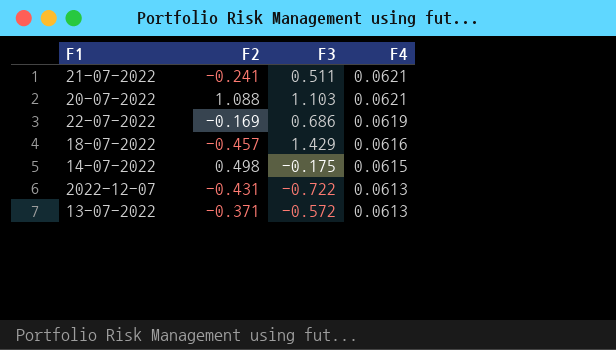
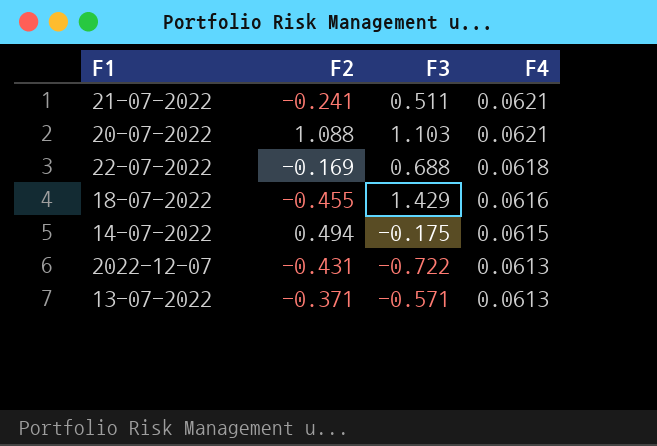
22-07-2022 | F3: 0.686 -> 0.688
22-07-2022 | F4: 0.0619 -> 0.0618
18-07-2022 | F2: -0.457 -> -0.455
14-07-2022 | F2: 0.498 -> 0.494
13-07-2022 | F3: -0.572 -> -0.571

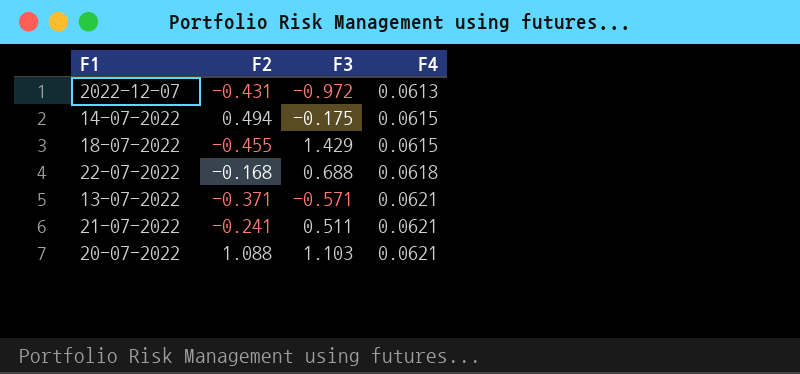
row order: F4 descending -> F4 ascending
2022-12-07 | F3: -0.722 -> -0.972
18-07-2022 | F4: 0.0616 -> 0.0615
22-07-2022 | F2: -0.169 -> -0.168
13-07-2022 | F4: 0.0613 -> 0.0621

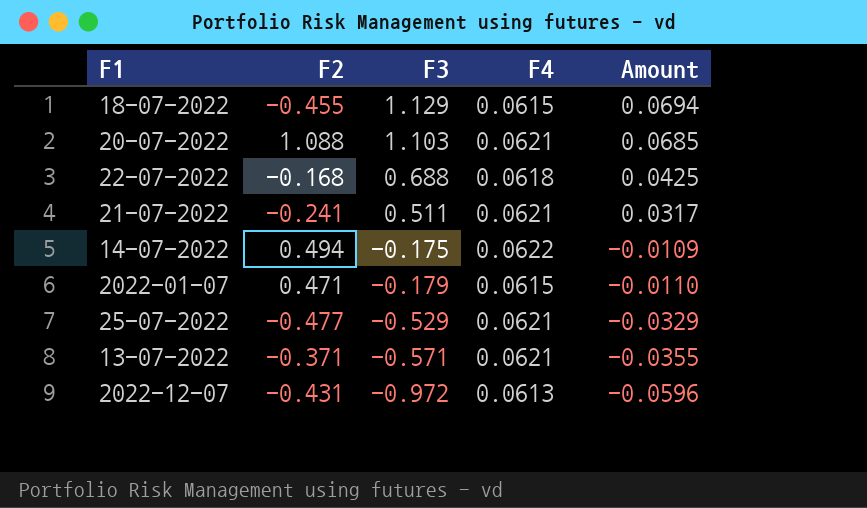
row order: F4 ascending -> F3 descending
column Amount | formula: none -> [F3] * [F4]
18-07-2022 | F3: 1.429 -> 1.129
14-07-2022 | F4: 0.0615 -> 0.0622
row 2022-01-07: none -> 0.471 | -0.179 | 0.0615 | -0.0110
row 25-07-2022: none -> -0.477 | -0.529 | 0.0621 | -0.0329

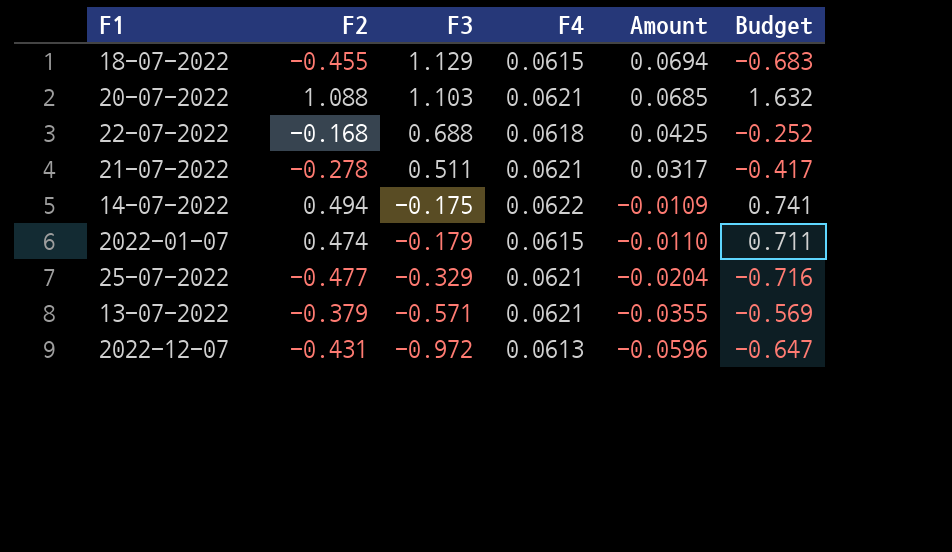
column Budget | formula: none -> [F2] * 1.5
21-07-2022 | F2: -0.241 -> -0.278
2022-01-07 | F2: 0.471 -> 0.474
25-07-2022 | F3: -0.529 -> -0.329
25-07-2022 | Amount: -0.0329 -> -0.0204
13-07-2022 | F2: -0.371 -> -0.379

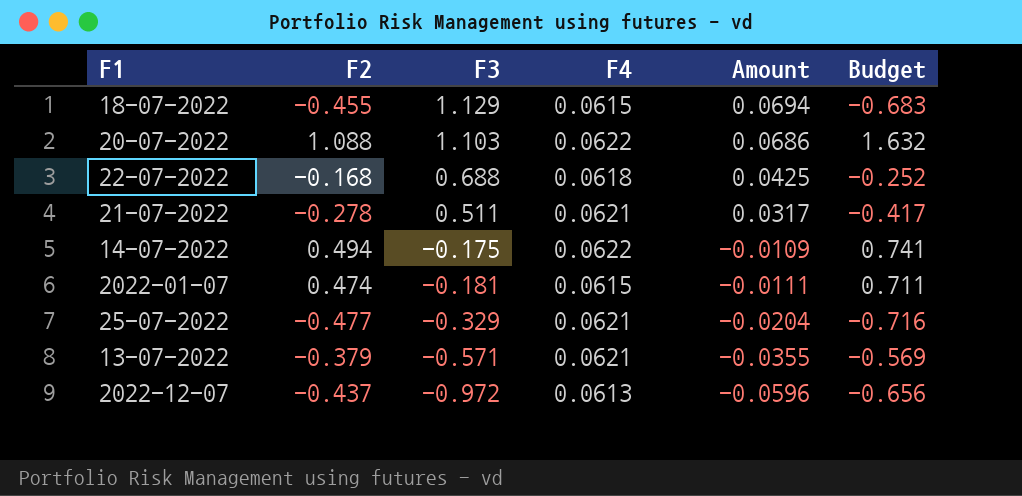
20-07-2022 | F4: 0.0621 -> 0.0622
20-07-2022 | Amount: 0.0685 -> 0.0686
2022-01-07 | F3: -0.179 -> -0.181
2022-01-07 | Amount: -0.0110 -> -0.0111
2022-12-07 | F2: -0.431 -> -0.437
2022-12-07 | Budget: -0.647 -> -0.656

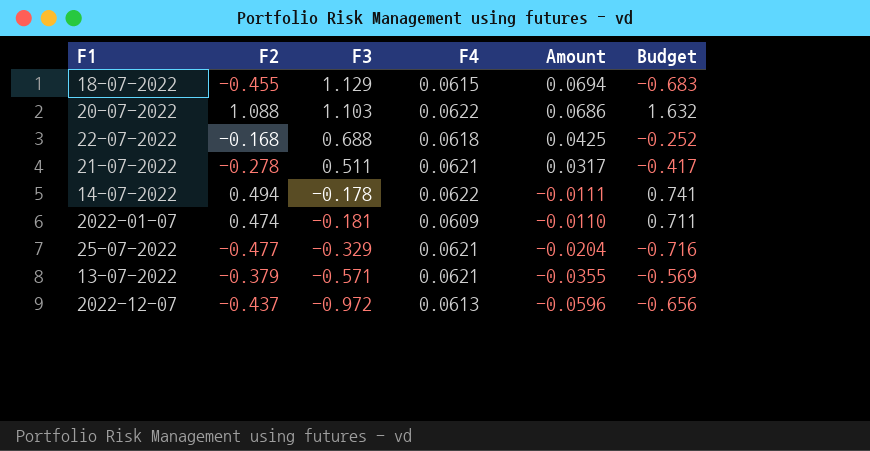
14-07-2022 | F3: -0.175 -> -0.178
14-07-2022 | Amount: -0.0109 -> -0.0111
2022-01-07 | F4: 0.0615 -> 0.0609
2022-01-07 | Amount: -0.0111 -> -0.0110

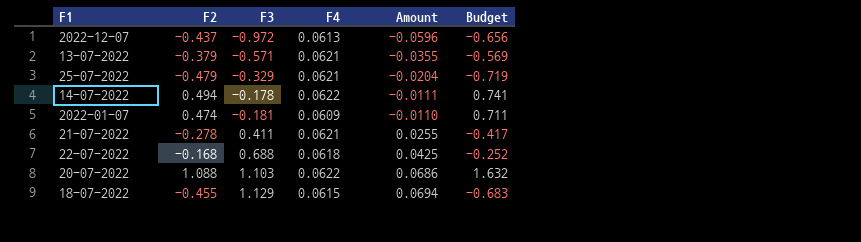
row order: F3 descending -> Amount ascending
25-07-2022 | F2: -0.477 -> -0.479
25-07-2022 | Budget: -0.716 -> -0.719
21-07-2022 | F3: 0.511 -> 0.411
21-07-2022 | Amount: 0.0317 -> 0.0255

